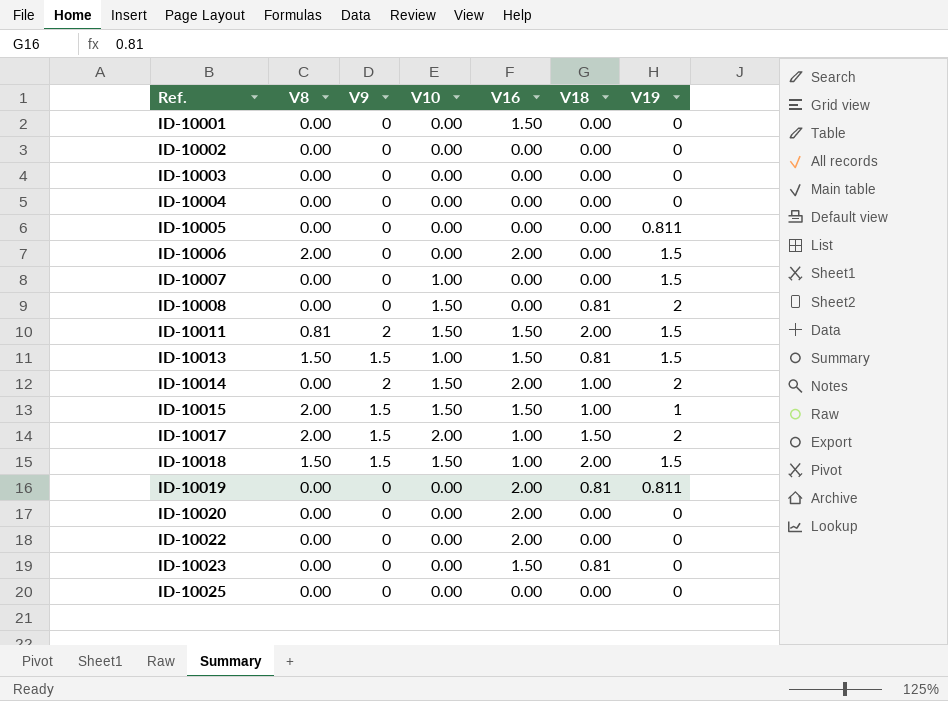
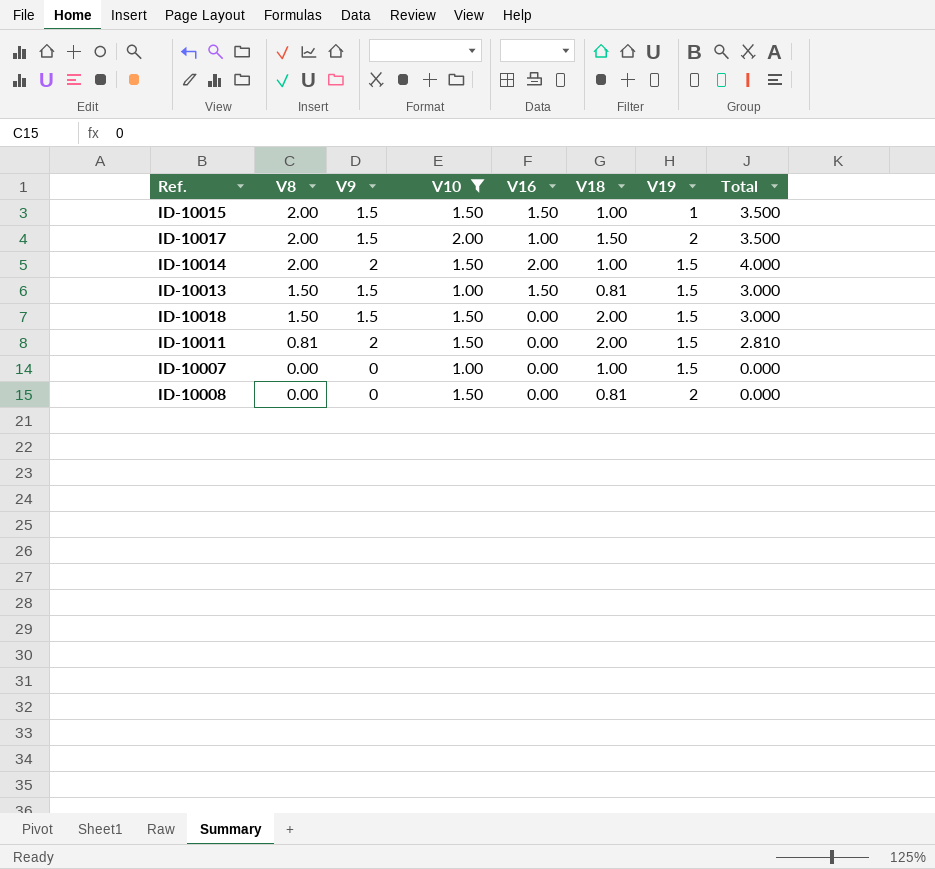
filter: none -> V10 != 0.00
row order: Ref. ascending -> V8 descending
column Total | formula: none -> [V8] + [V9]
ID-10014 | V8: 0.00 -> 2.00
ID-10014 | V19: 2 -> 1.5
ID-10018 | V16: 1.00 -> 0.00
ID-10011 | V16: 1.50 -> 0.00
ID-10007 | V18: 0.00 -> 1.00

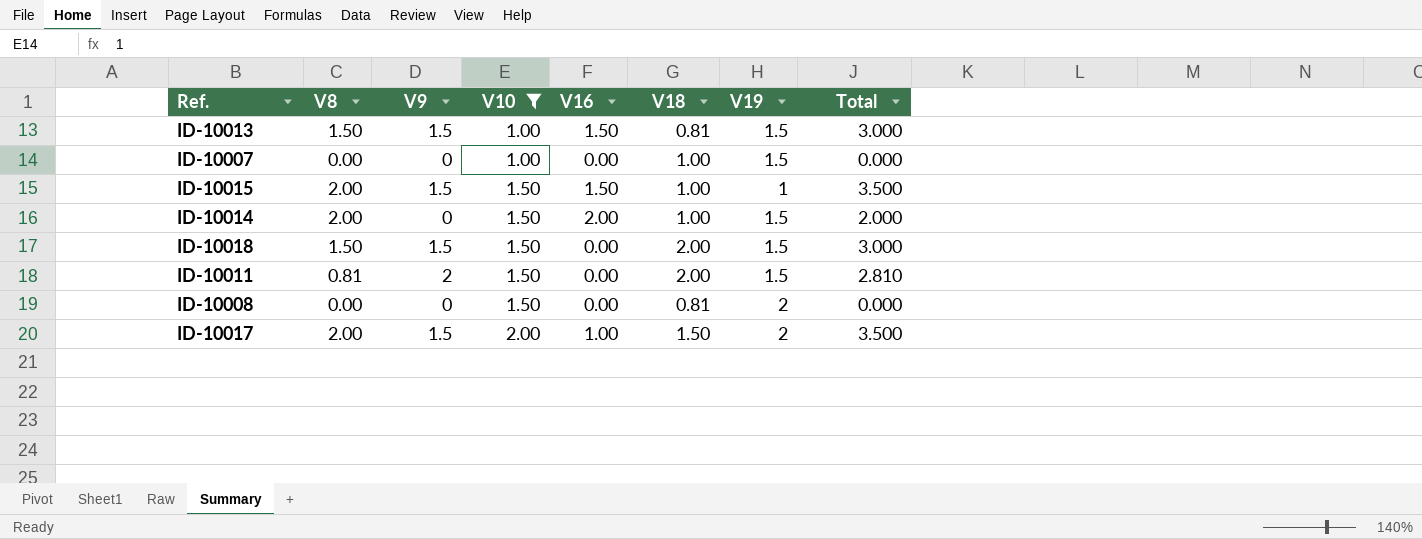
row order: V8 descending -> V10 ascending
ID-10014 | V9: 2 -> 0
ID-10014 | Total: 4.000 -> 2.000

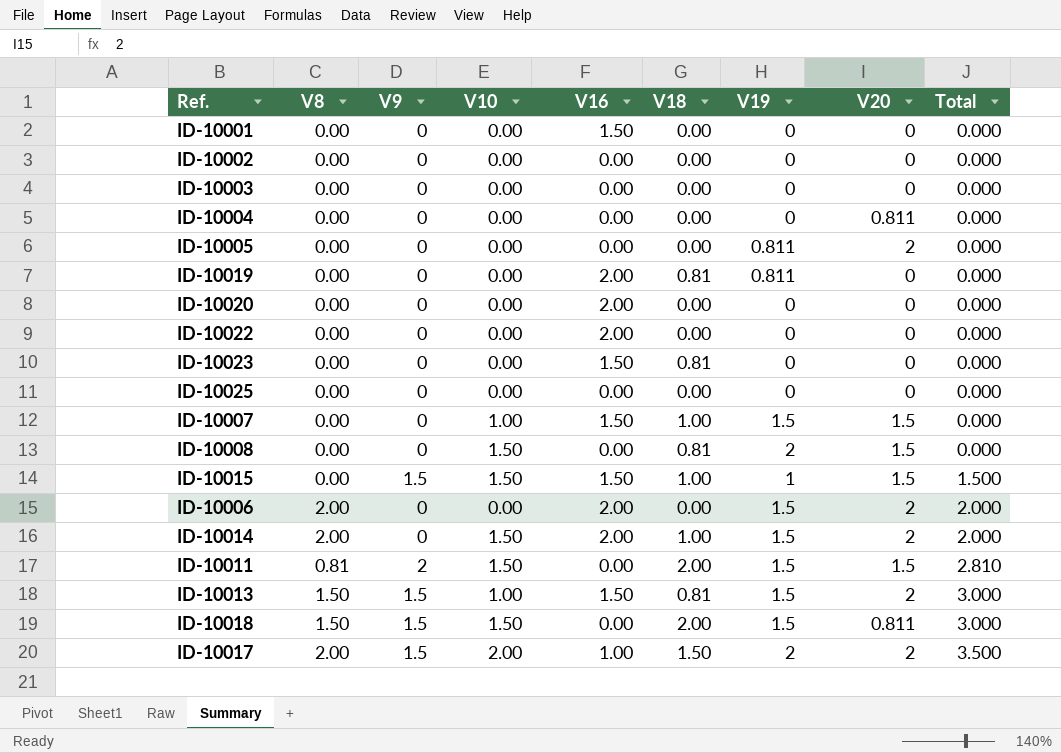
filter: V10 != 0.00 -> none
row order: V10 ascending -> Total ascending
column V20 | position: none -> 8
ID-10007 | V16: 0.00 -> 1.50
ID-10015 | V8: 2.00 -> 0.00
ID-10015 | Total: 3.500 -> 1.500

